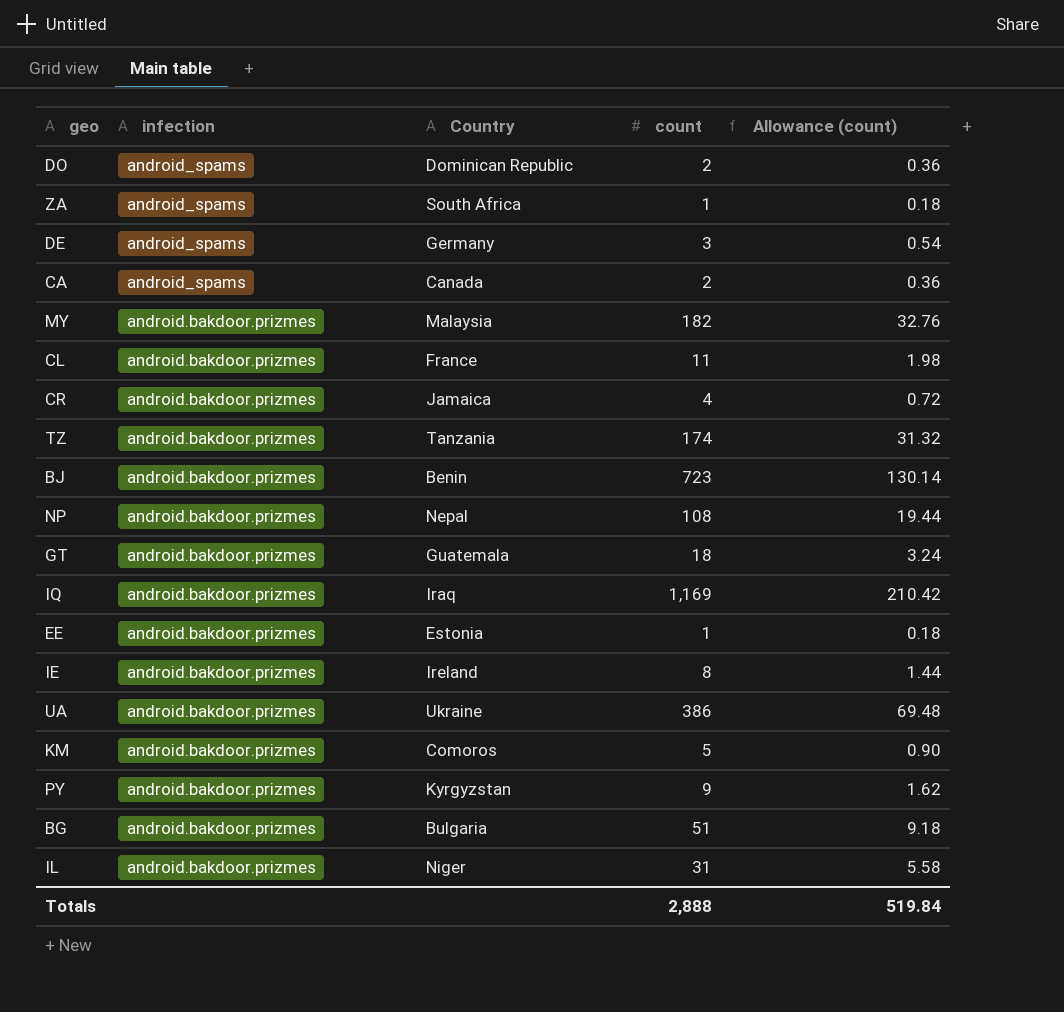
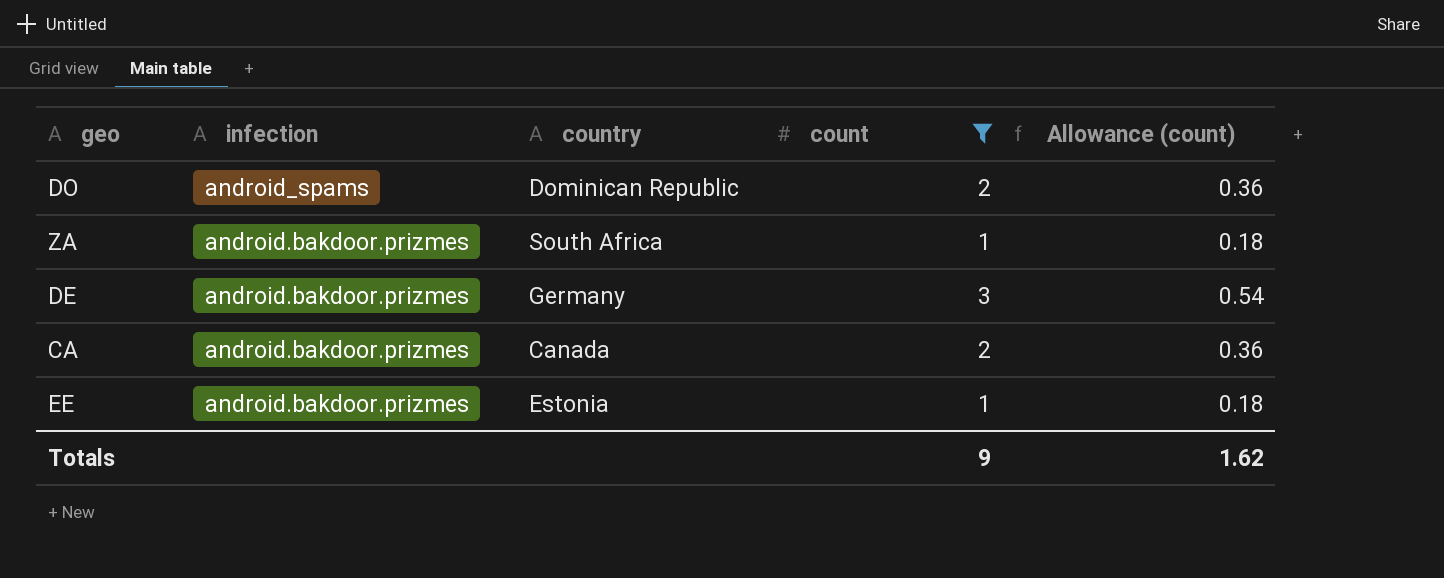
filter: none -> count <= 3
column name: Country -> country
ZA | infection: android_spams -> android.bakdoor.prizmes
DE | infection: android_spams -> android.bakdoor.prizmes
CA | infection: android_spams -> android.bakdoor.prizmes
Totals | count: 2,888 -> 9
Totals | Allowance (count): 519.84 -> 1.62

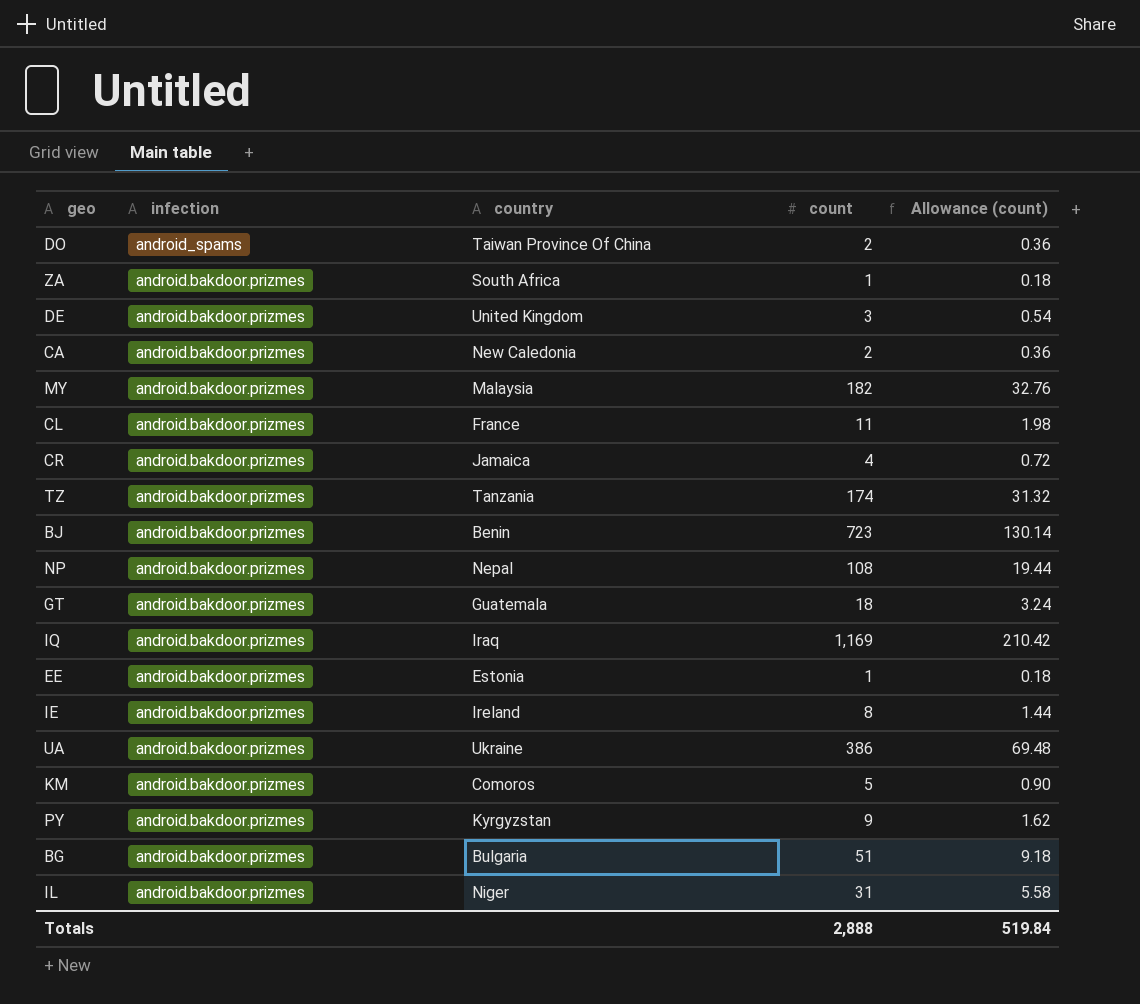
filter: count <= 3 -> none
DO | country: Dominican Republic -> Taiwan Province Of China
DE | country: Germany -> United Kingdom
CA | country: Canada -> New Caledonia
Totals | count: 9 -> 2,888
Totals | Allowance (count): 1.62 -> 519.84

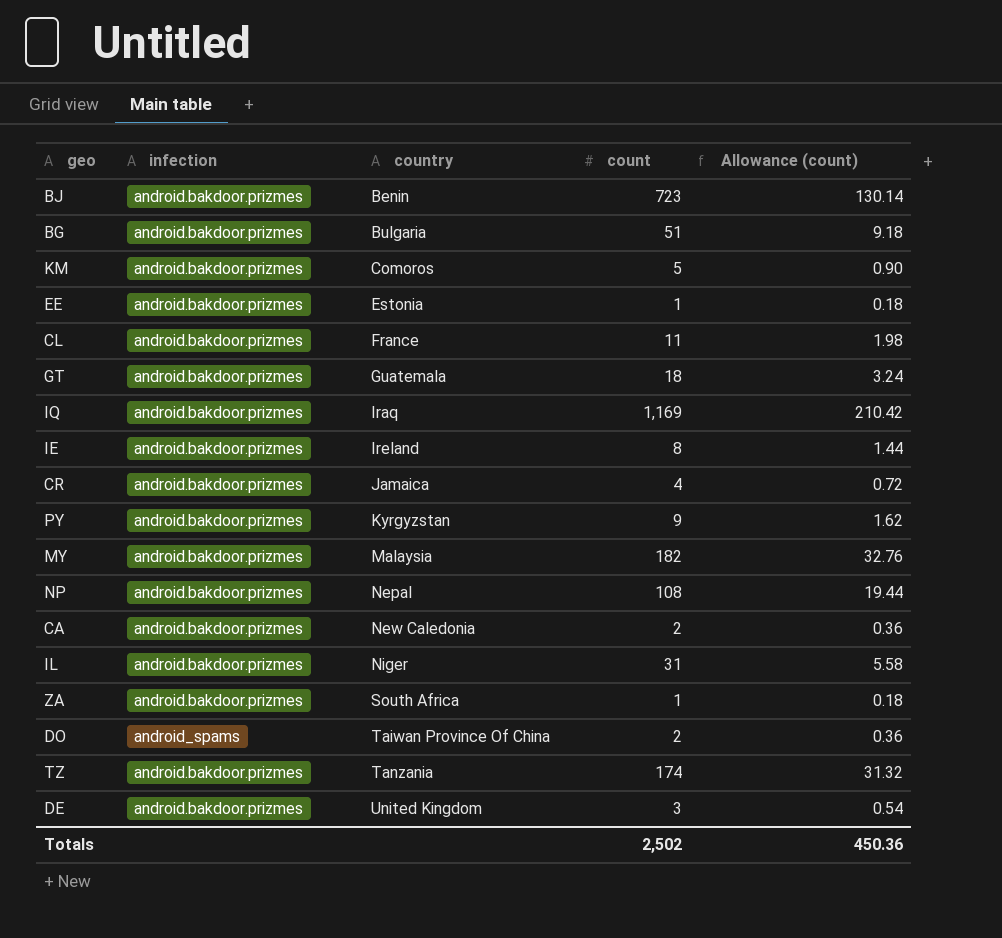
row order: infection descending -> country ascending
row UA: android.bakdoor.prizmes | Ukraine | 386 | 69.48 -> none
Totals | count: 2,888 -> 2,502
Totals | Allowance (count): 519.84 -> 450.36

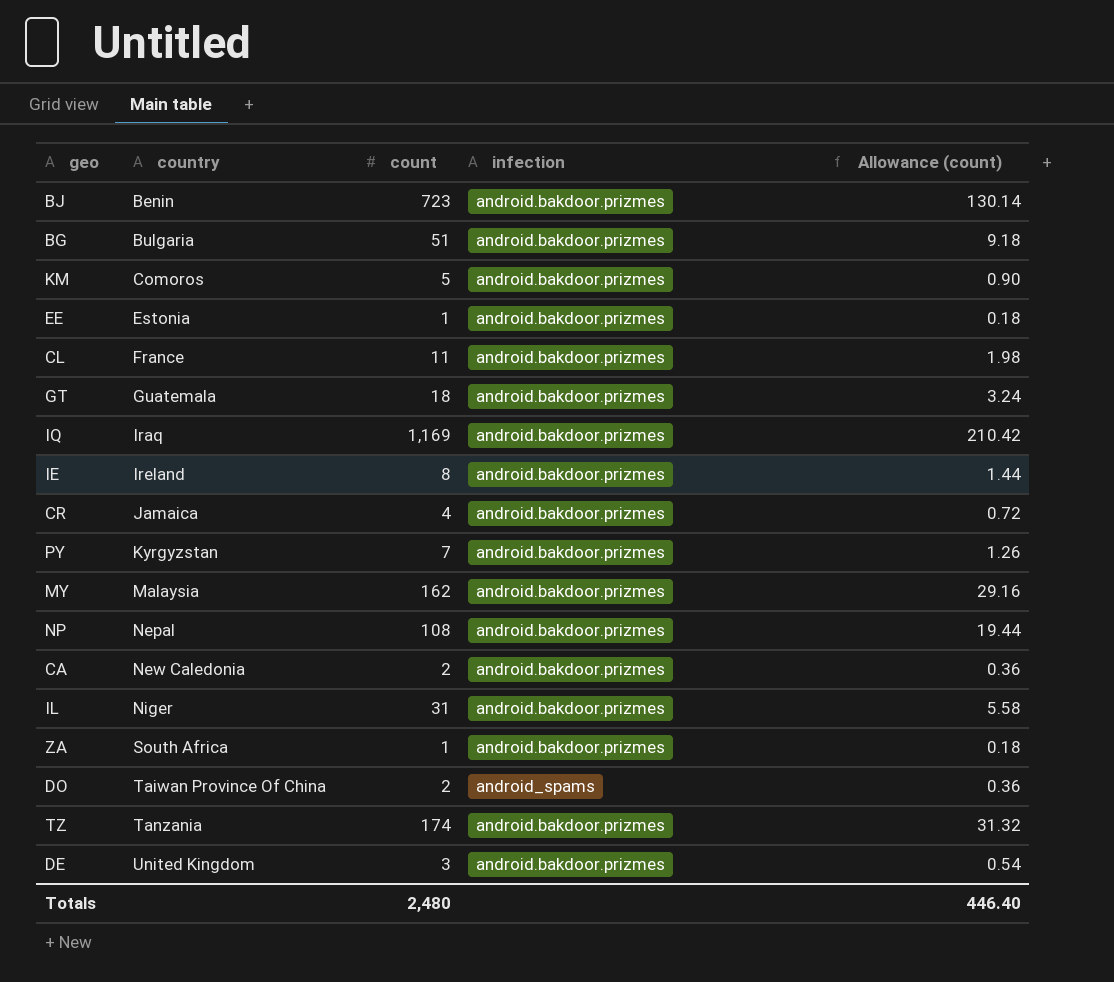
column infection | position: 2 -> 4
PY | count: 9 -> 7
PY | Allowance (count): 1.62 -> 1.26
MY | count: 182 -> 162
MY | Allowance (count): 32.76 -> 29.16
Totals | count: 2,502 -> 2,480
Totals | Allowance (count): 450.36 -> 446.40

